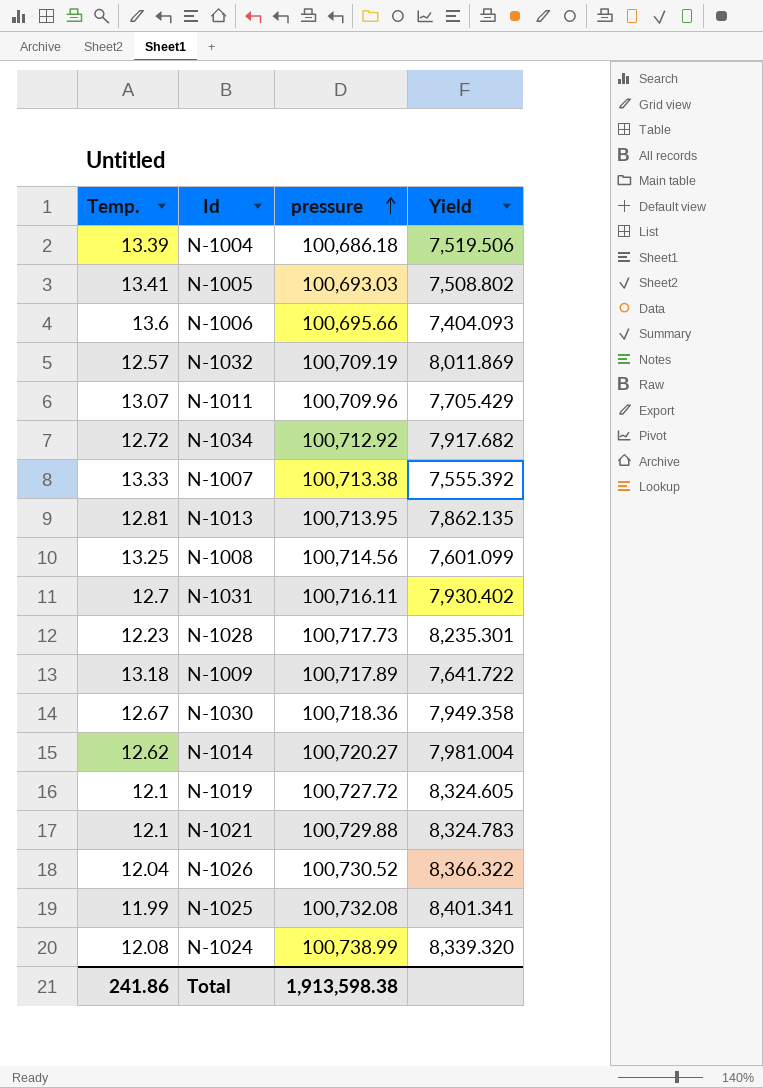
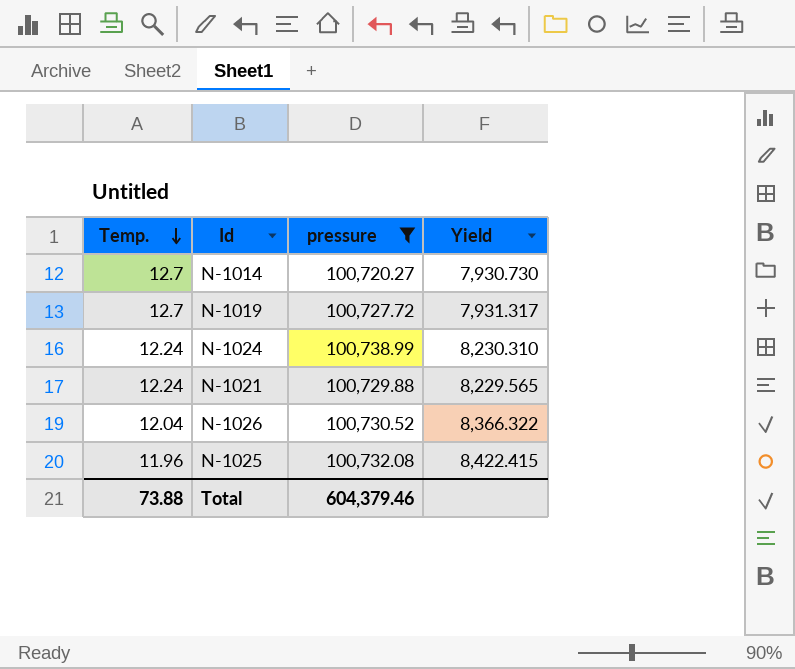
filter: none -> pressure >= 100,720.27
row order: pressure ascending -> Temp. descending
N-1014 | Temp.: 12.62 -> 12.7
N-1014 | Yield: 7,981.004 -> 7,930.730
N-1019 | Temp.: 12.1 -> 12.7
N-1019 | Yield: 8,324.605 -> 7,931.317
N-1024 | Temp.: 12.08 -> 12.24
N-1024 | Yield: 8,339.320 -> 8,230.310
N-1021 | Temp.: 12.1 -> 12.24
N-1021 | Yield: 8,324.783 -> 8,229.565
N-1025 | Temp.: 11.99 -> 11.96
N-1025 | Yield: 8,401.341 -> 8,422.415
Total | Temp.: 241.86 -> 73.88
Total | pressure: 1,913,598.38 -> 604,379.46

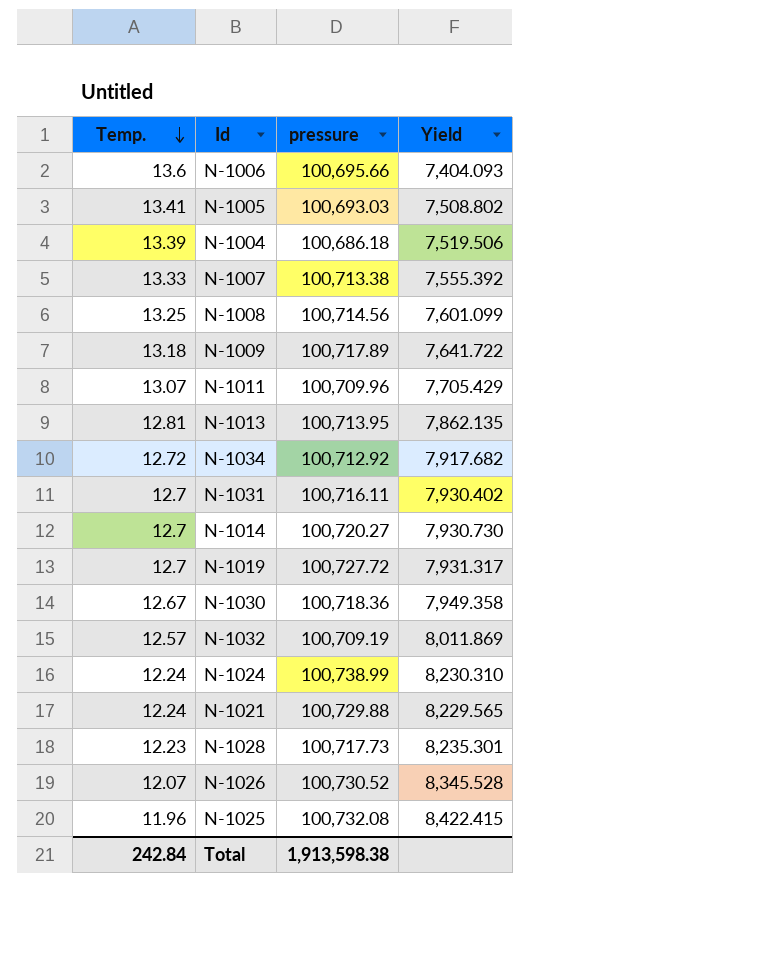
filter: pressure >= 100,720.27 -> none
N-1026 | Temp.: 12.04 -> 12.07
N-1026 | Yield: 8,366.322 -> 8,345.528
Total | Temp.: 73.88 -> 242.84
Total | pressure: 604,379.46 -> 1,913,598.38

